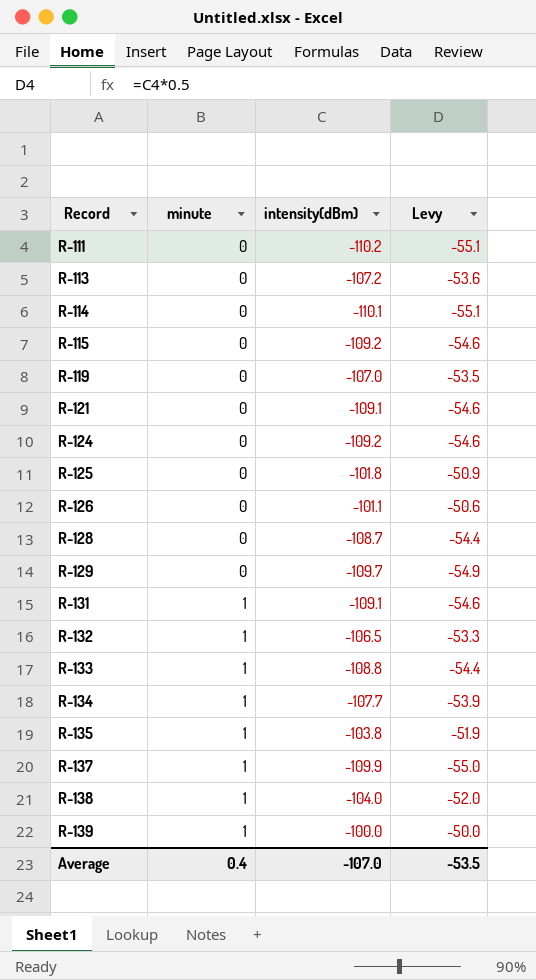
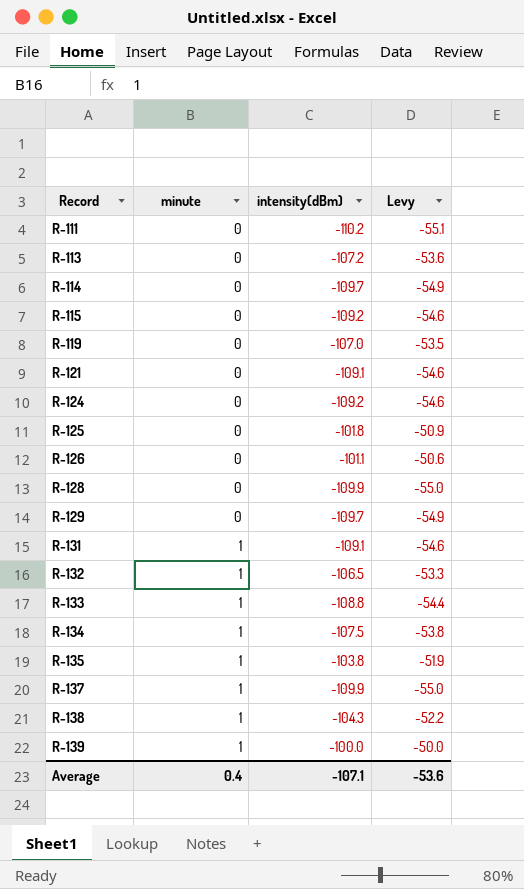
R-114 | intensity(dBm): -110.1 -> -109.7
R-114 | Levy: -55.1 -> -54.9
R-128 | intensity(dBm): -108.7 -> -109.9
R-128 | Levy: -54.4 -> -55.0
R-134 | intensity(dBm): -107.7 -> -107.5
R-134 | Levy: -53.9 -> -53.8
R-138 | intensity(dBm): -104.0 -> -104.3
R-138 | Levy: -52.0 -> -52.2
Average | intensity(dBm): -107.0 -> -107.1
Average | Levy: -53.5 -> -53.6

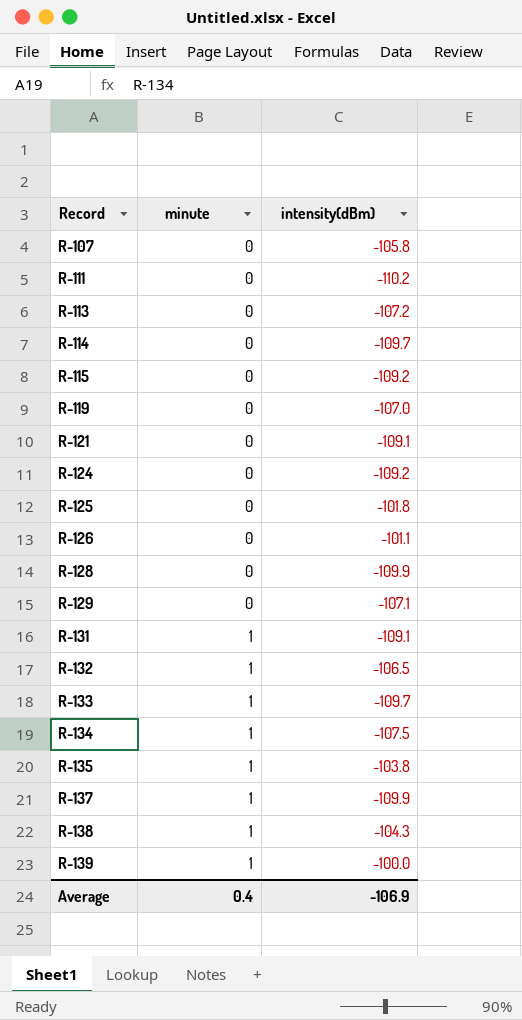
column Levy | formula: [intensity(dBm)] * 0.5 -> none
row R-107: none -> 0 | -105.8
R-129 | intensity(dBm): -109.7 -> -107.1
R-133 | intensity(dBm): -108.8 -> -109.7
Average | intensity(dBm): -107.1 -> -106.9

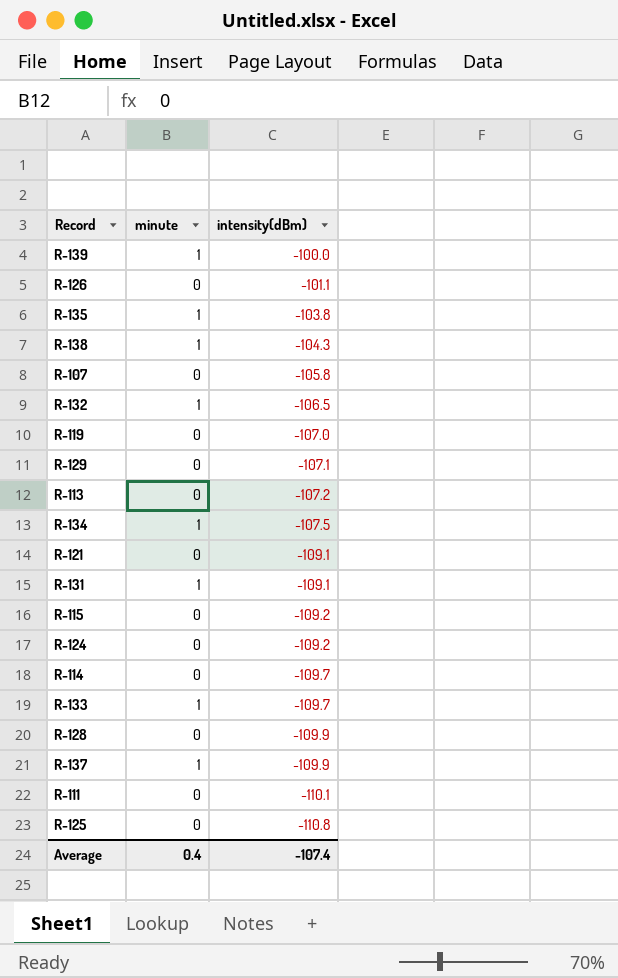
row order: Record ascending -> intensity(dBm) descending
R-111 | intensity(dBm): -110.2 -> -110.1
R-125 | intensity(dBm): -101.8 -> -110.8
Average | intensity(dBm): -106.9 -> -107.4

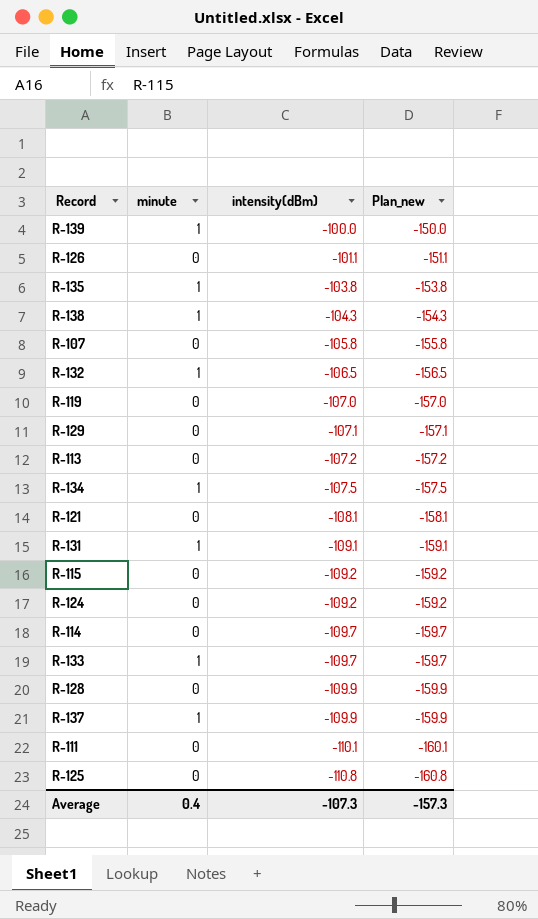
column Plan_new | formula: none -> [intensity(dBm)] - 50
R-121 | intensity(dBm): -109.1 -> -108.1
Average | intensity(dBm): -107.4 -> -107.3

